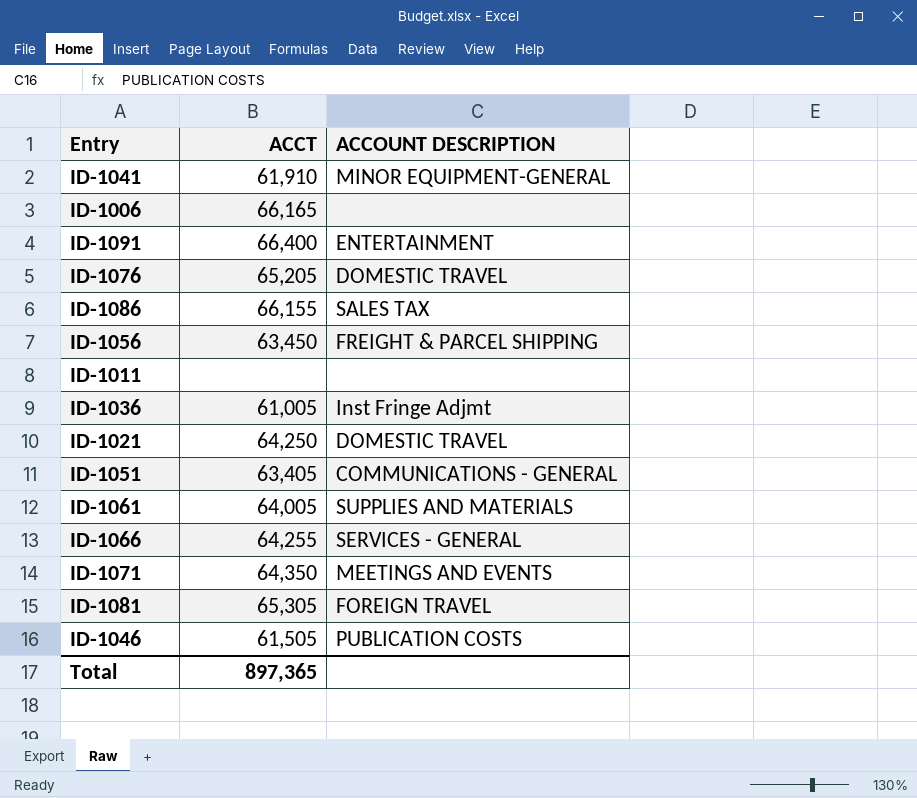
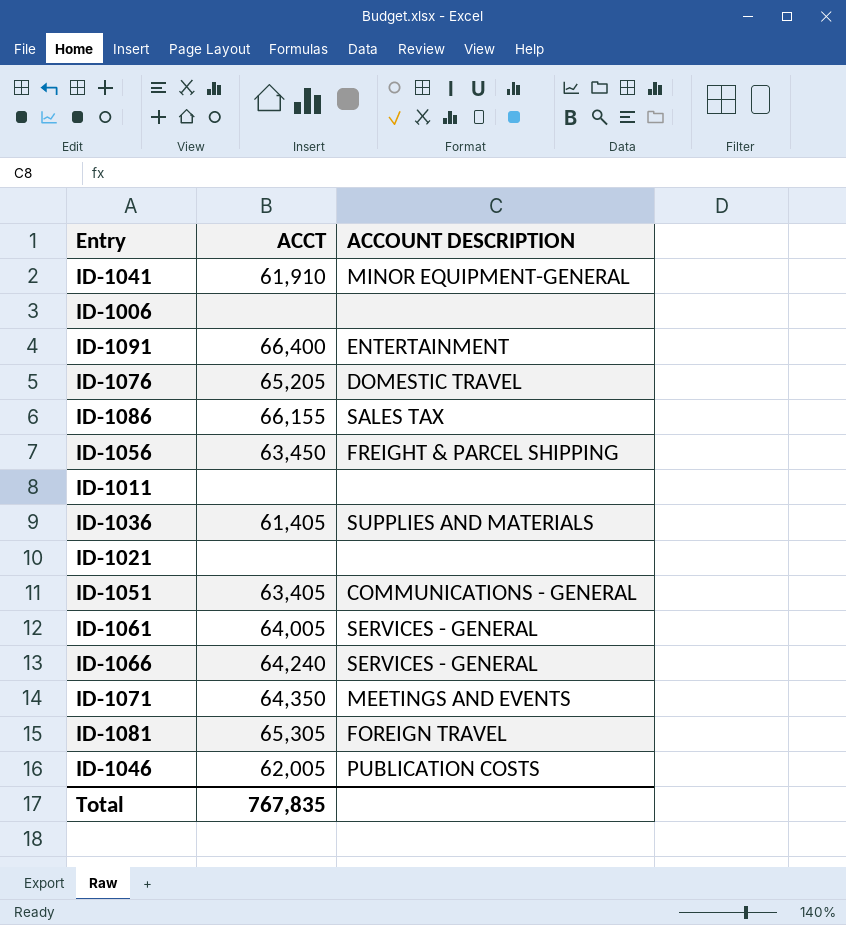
ID-1006 | ACCT: 66,165 -> none
ID-1036 | ACCT: 61,005 -> 61,405
ID-1036 | ACCOUNT DESCRIPTION: Inst Fringe Adjmt -> SUPPLIES AND MATERIALS
ID-1021 | ACCT: 64,250 -> none
ID-1021 | ACCOUNT DESCRIPTION: DOMESTIC TRAVEL -> none
ID-1061 | ACCOUNT DESCRIPTION: SUPPLIES AND MATERIALS -> SERVICES - GENERAL
ID-1066 | ACCT: 64,255 -> 64,240
ID-1046 | ACCT: 61,505 -> 62,005
Total | ACCT: 897,365 -> 767,835

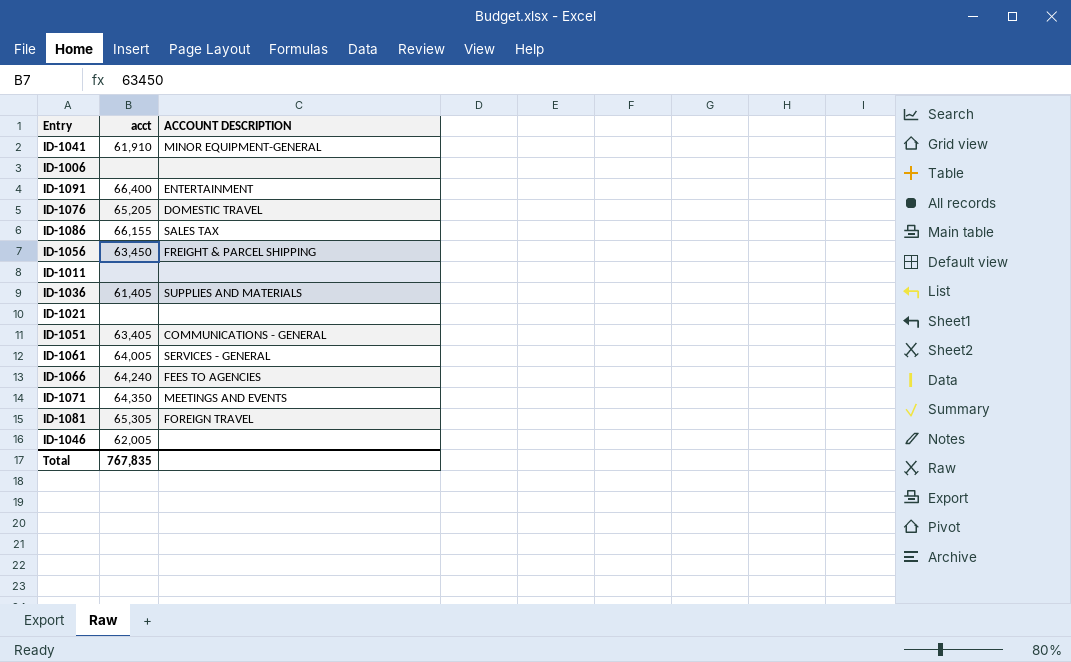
column name: ACCT -> acct
ID-1066 | ACCOUNT DESCRIPTION: SERVICES - GENERAL -> FEES TO AGENCIES
ID-1046 | ACCOUNT DESCRIPTION: PUBLICATION COSTS -> none

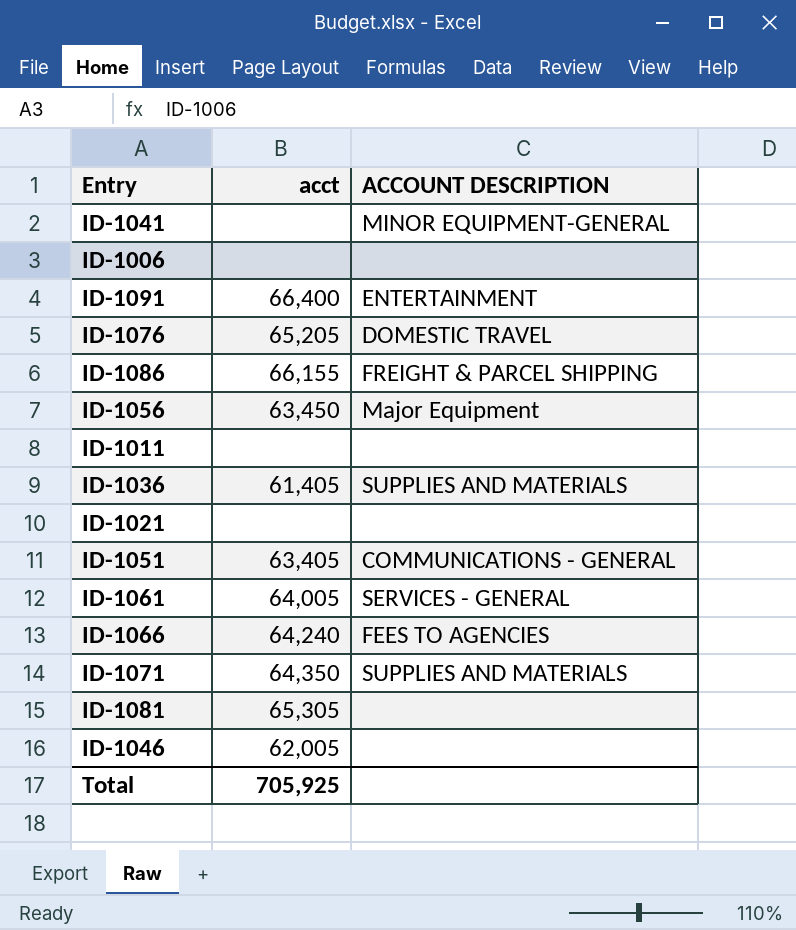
ID-1041 | acct: 61,910 -> none
ID-1086 | ACCOUNT DESCRIPTION: SALES TAX -> FREIGHT & PARCEL SHIPPING
ID-1056 | ACCOUNT DESCRIPTION: FREIGHT & PARCEL SHIPPING -> Major Equipment
ID-1071 | ACCOUNT DESCRIPTION: MEETINGS AND EVENTS -> SUPPLIES AND MATERIALS
ID-1081 | ACCOUNT DESCRIPTION: FOREIGN TRAVEL -> none
Total | acct: 767,835 -> 705,925

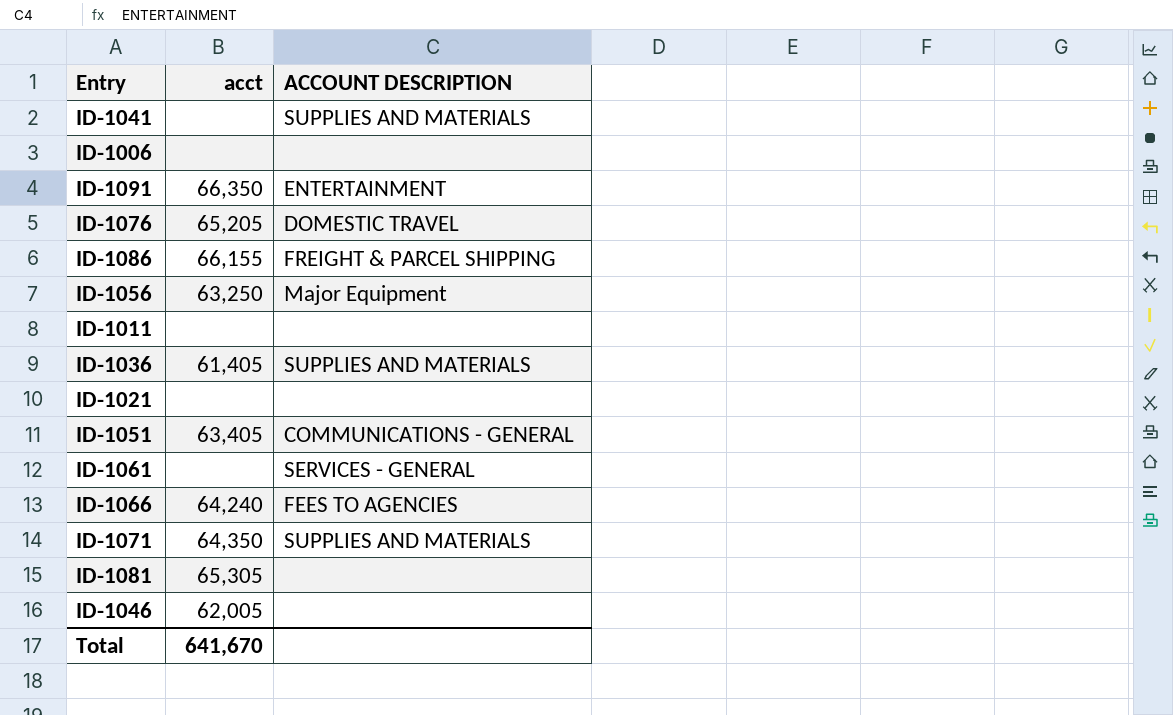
ID-1041 | ACCOUNT DESCRIPTION: MINOR EQUIPMENT-GENERAL -> SUPPLIES AND MATERIALS
ID-1091 | acct: 66,400 -> 66,350
ID-1056 | acct: 63,450 -> 63,250
ID-1061 | acct: 64,005 -> none
Total | acct: 705,925 -> 641,670

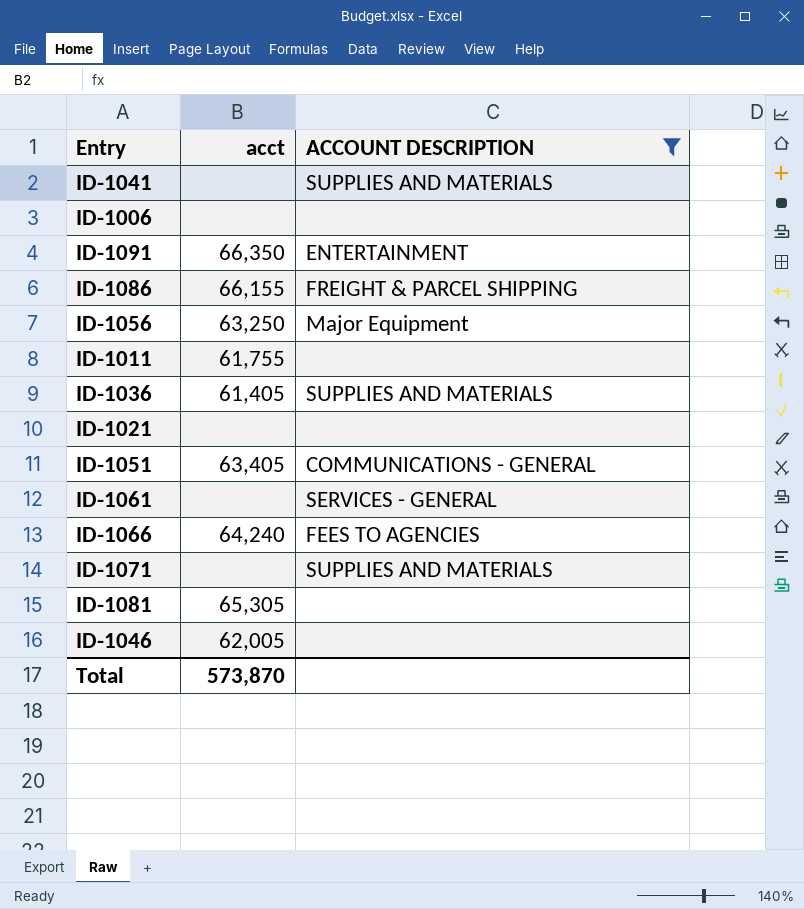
filter: none -> ACCOUNT DESCRIPTION != DOMESTIC TRAVEL
ID-1011 | acct: none -> 61,755
ID-1071 | acct: 64,350 -> none
Total | acct: 641,670 -> 573,870

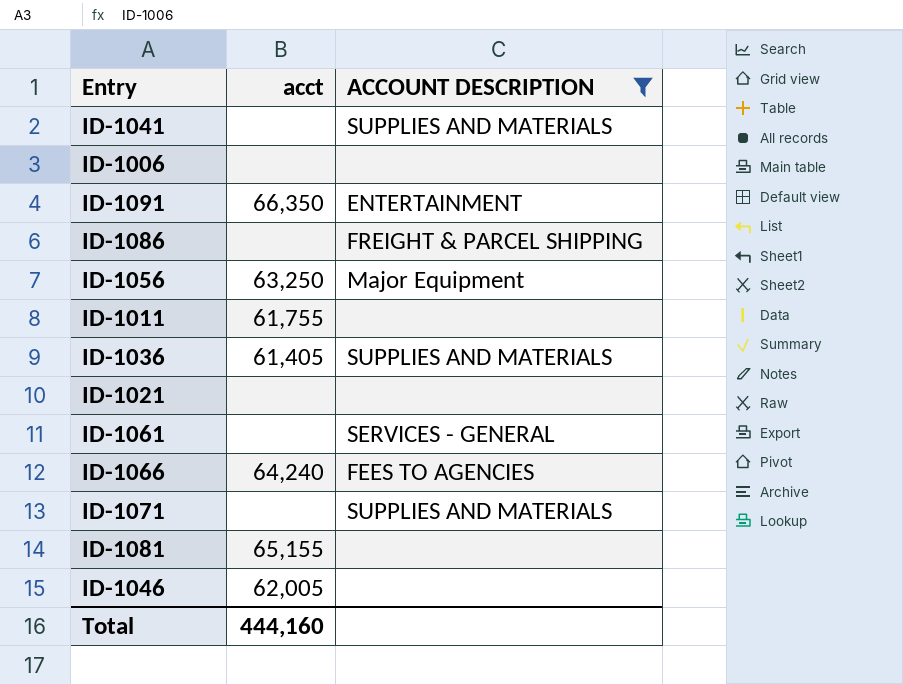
row ID-1051: 63,405 | COMMUNICATIONS - GENERAL -> none
ID-1086 | acct: 66,155 -> none
ID-1081 | acct: 65,305 -> 65,155
Total | acct: 573,870 -> 444,160

